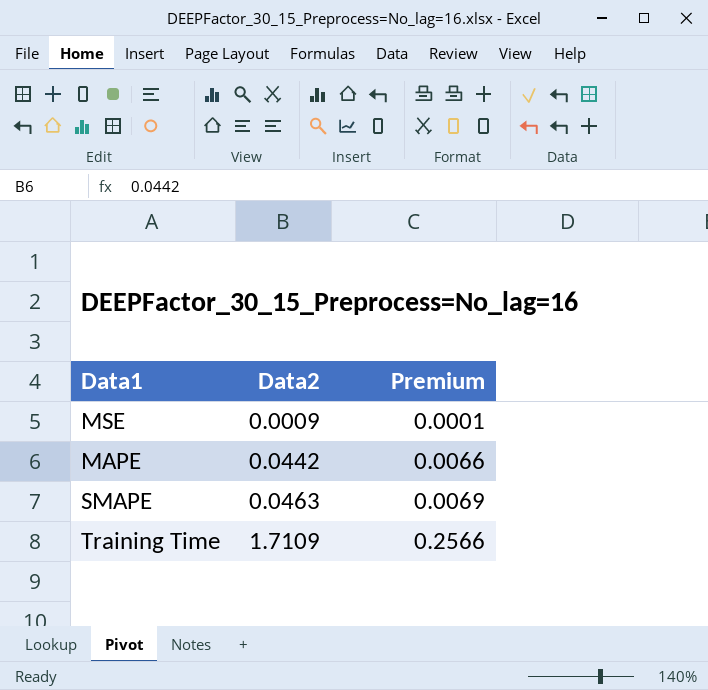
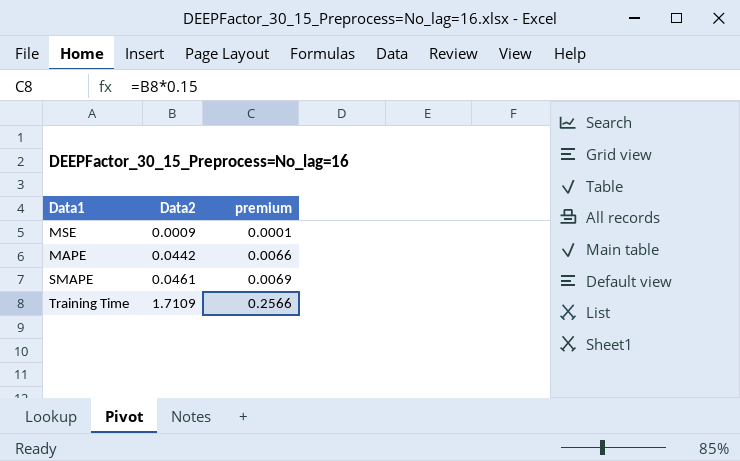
column name: Premium -> premium
SMAPE | Data2: 0.0463 -> 0.0461

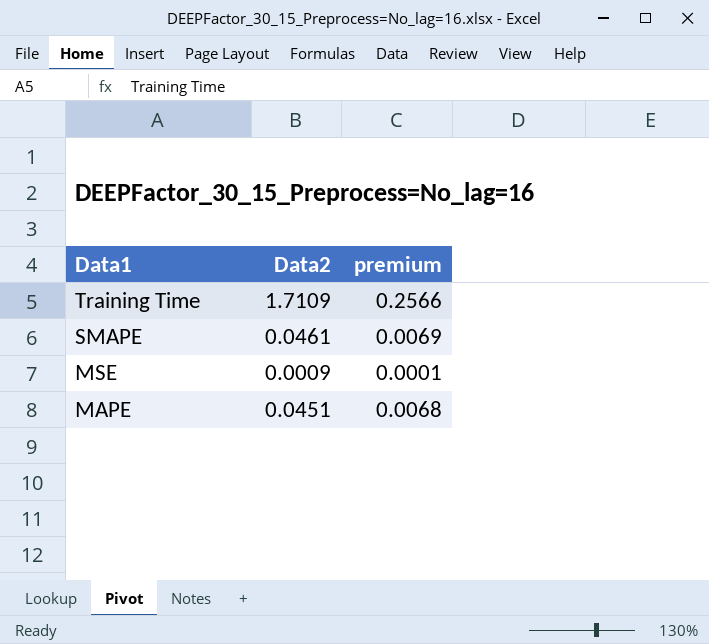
row order: Data2 ascending -> Data1 descending
MAPE | Data2: 0.0442 -> 0.0451
MAPE | premium: 0.0066 -> 0.0068

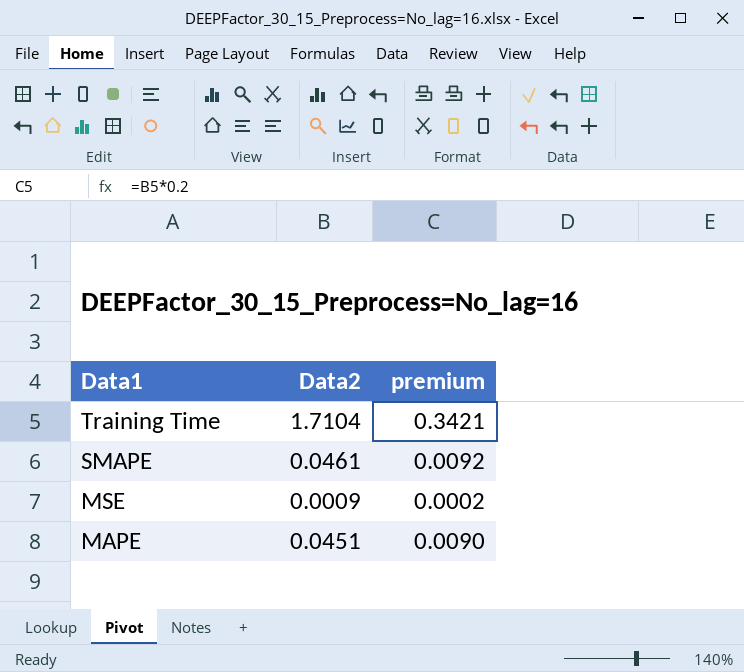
column premium | formula: [Data2] * 0.15 -> [Data2] * 0.2
Training Time | Data2: 1.7109 -> 1.7104

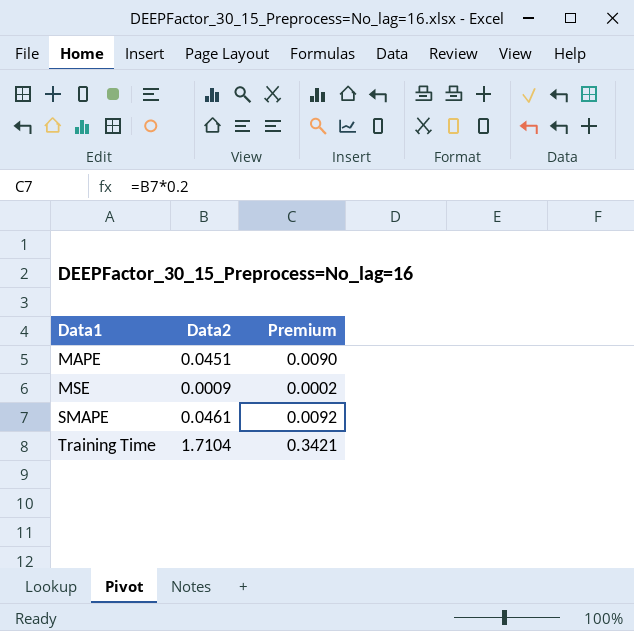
row order: Data1 descending -> Data1 ascending
column name: premium -> Premium

